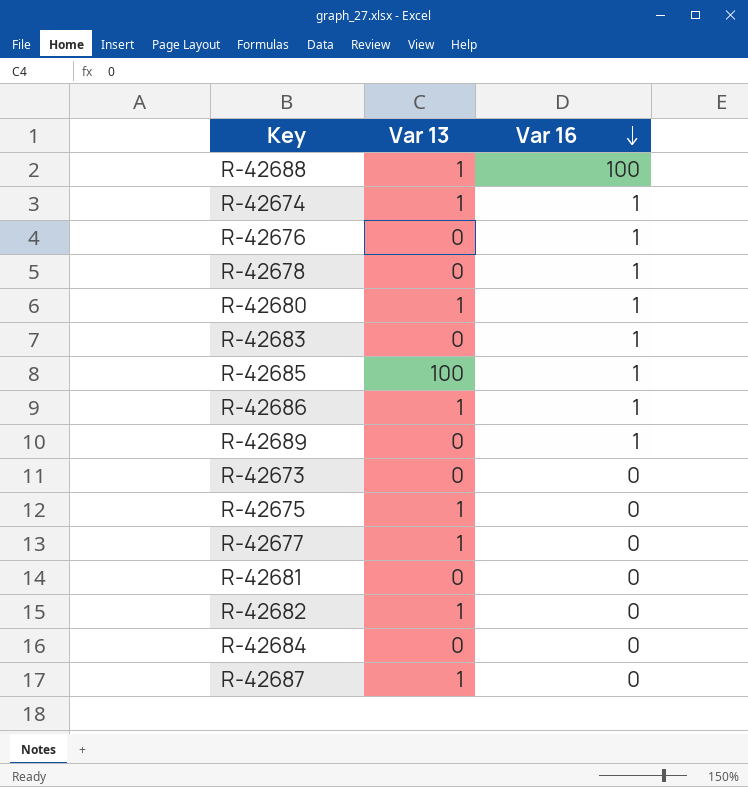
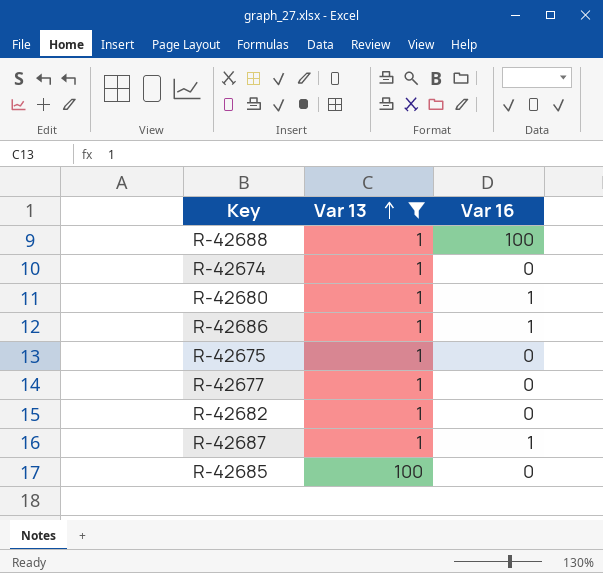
filter: none -> Var 13 != 0
row order: Var 16 descending -> Var 13 ascending
R-42674 | Var 16: 1 -> 0
R-42687 | Var 16: 0 -> 1
R-42685 | Var 16: 1 -> 0

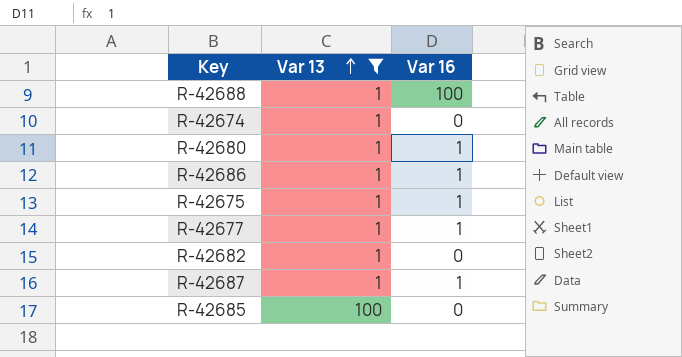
R-42675 | Var 16: 0 -> 1
R-42677 | Var 16: 0 -> 1

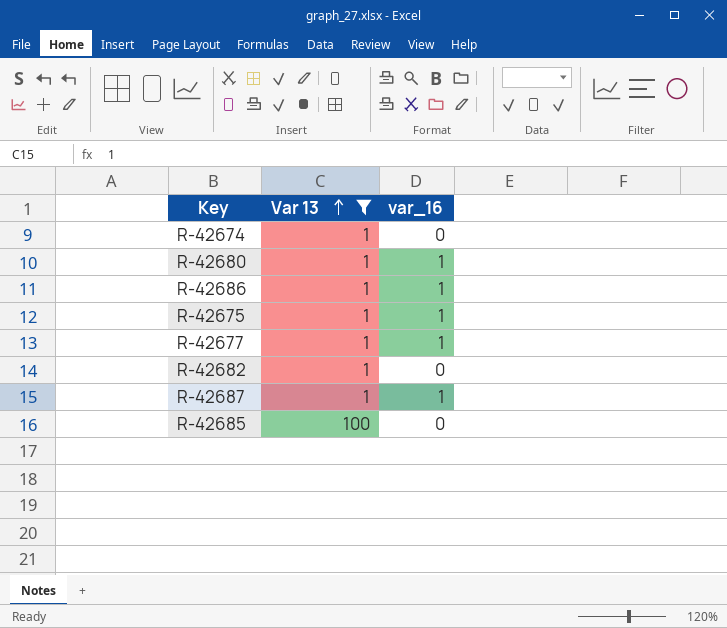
column name: Var 16 -> var_16
row R-42688: 1 | 100 -> none

